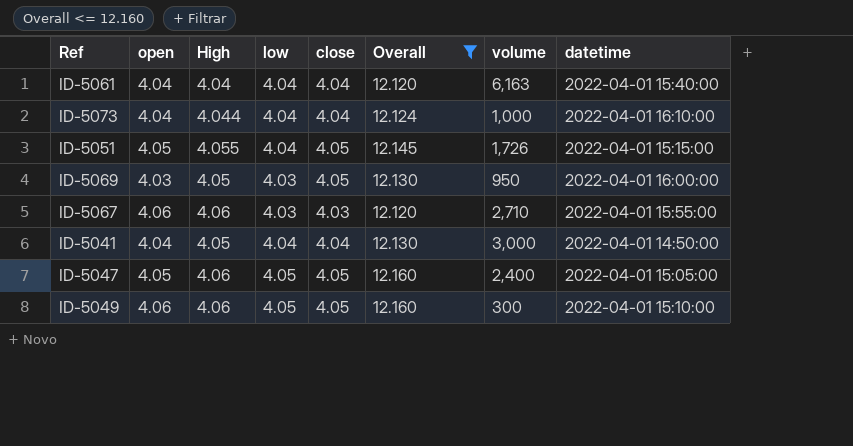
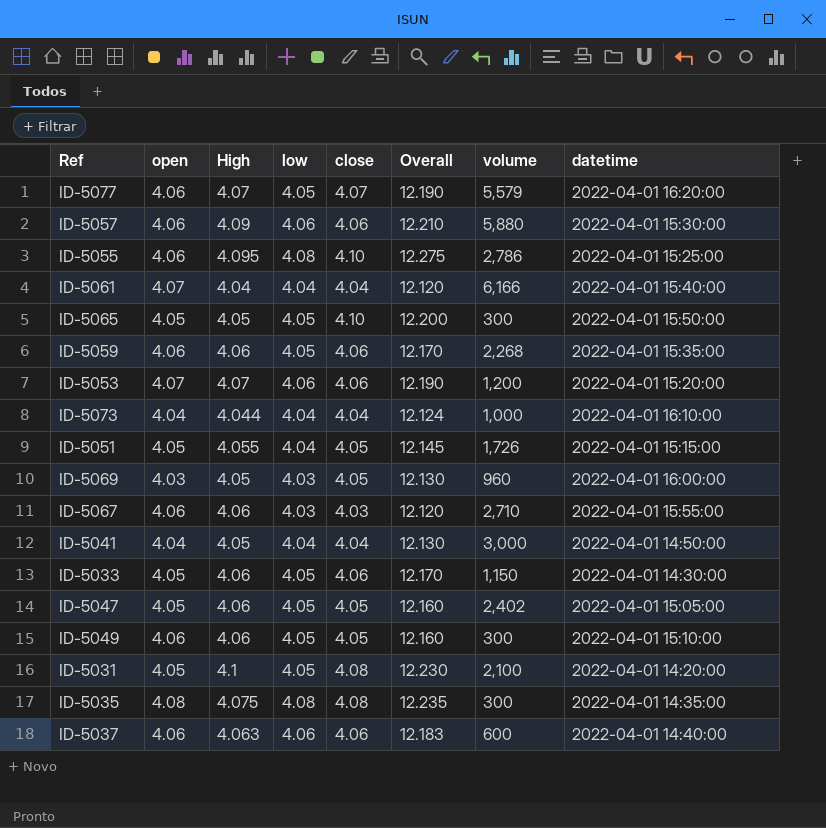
filter: Overall <= 12.160 -> none
ID-5061 | open: 4.04 -> 4.07
ID-5061 | volume: 6,163 -> 6,166
ID-5069 | volume: 950 -> 960
ID-5047 | volume: 2,400 -> 2,402

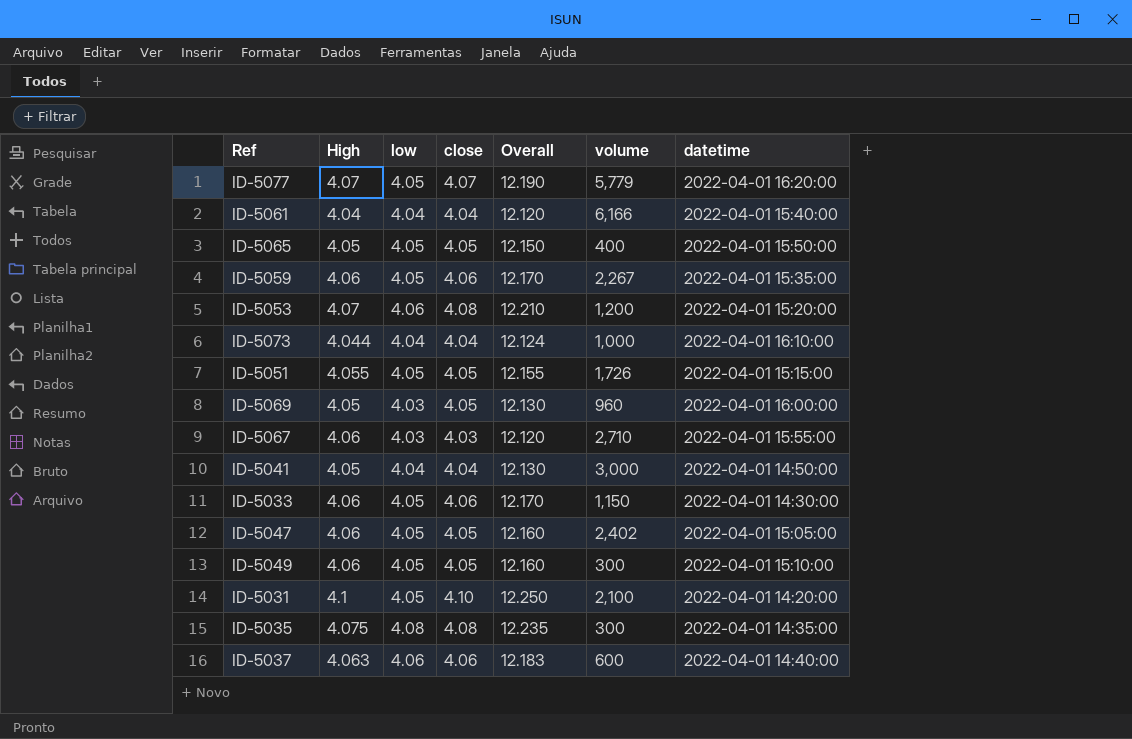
column open | position: 2 -> none
row ID-5057: 4.06 | 4.09 | 4.06 | 4.06 | 12.210 | 5,880 | 2022-04-01 15:30:00 -> none
row ID-5055: 4.06 | 4.095 | 4.08 | 4.10 | 12.275 | 2,786 | 2022-04-01 15:25:00 -> none
ID-5077 | volume: 5,579 -> 5,779
ID-5065 | close: 4.10 -> 4.05
ID-5065 | Overall: 12.200 -> 12.150
ID-5065 | volume: 300 -> 400
ID-5059 | volume: 2,268 -> 2,267
ID-5053 | close: 4.06 -> 4.08
ID-5053 | Overall: 12.190 -> 12.210
ID-5051 | low: 4.04 -> 4.05
ID-5051 | Overall: 12.145 -> 12.155
ID-5031 | close: 4.08 -> 4.10
ID-5031 | Overall: 12.230 -> 12.250

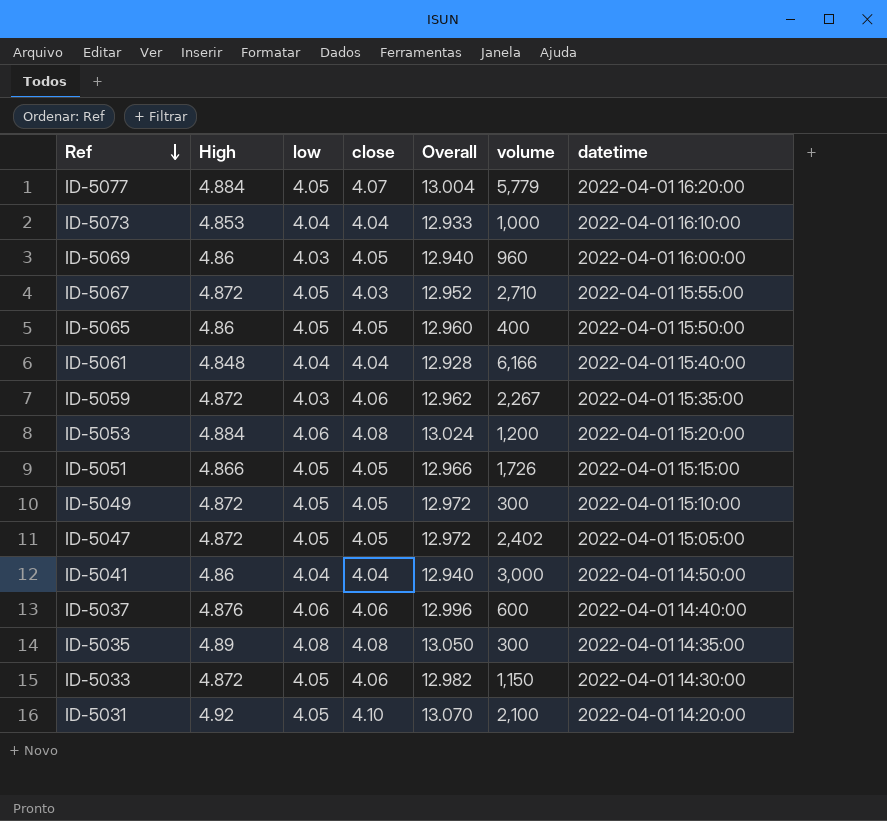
row order: none -> Ref descending
ID-5077 | High: 4.07 -> 4.884
ID-5077 | Overall: 12.190 -> 13.004
ID-5073 | High: 4.044 -> 4.853
ID-5073 | Overall: 12.124 -> 12.933
ID-5069 | High: 4.05 -> 4.86
ID-5069 | Overall: 12.130 -> 12.940
ID-5067 | High: 4.06 -> 4.872
ID-5067 | low: 4.03 -> 4.05
ID-5067 | Overall: 12.120 -> 12.952
ID-5065 | High: 4.05 -> 4.86
ID-5065 | Overall: 12.150 -> 12.960
ID-5061 | High: 4.04 -> 4.848
ID-5061 | Overall: 12.120 -> 12.928
ID-5059 | High: 4.06 -> 4.872
ID-5059 | low: 4.05 -> 4.03
ID-5059 | Overall: 12.170 -> 12.962
ID-5053 | High: 4.07 -> 4.884
ID-5053 | Overall: 12.210 -> 13.024
ID-5051 | High: 4.055 -> 4.866
ID-5051 | Overall: 12.155 -> 12.966
ID-5049 | High: 4.06 -> 4.872
ID-5049 | Overall: 12.160 -> 12.972
ID-5047 | High: 4.06 -> 4.872
ID-5047 | Overall: 12.160 -> 12.972
ID-5041 | High: 4.05 -> 4.86
ID-5041 | Overall: 12.130 -> 12.940
ID-5037 | High: 4.063 -> 4.876
ID-5037 | Overall: 12.183 -> 12.996
ID-5035 | High: 4.075 -> 4.89
ID-5035 | Overall: 12.235 -> 13.050
ID-5033 | High: 4.06 -> 4.872
ID-5033 | Overall: 12.170 -> 12.982
ID-5031 | High: 4.1 -> 4.92
ID-5031 | Overall: 12.250 -> 13.070

